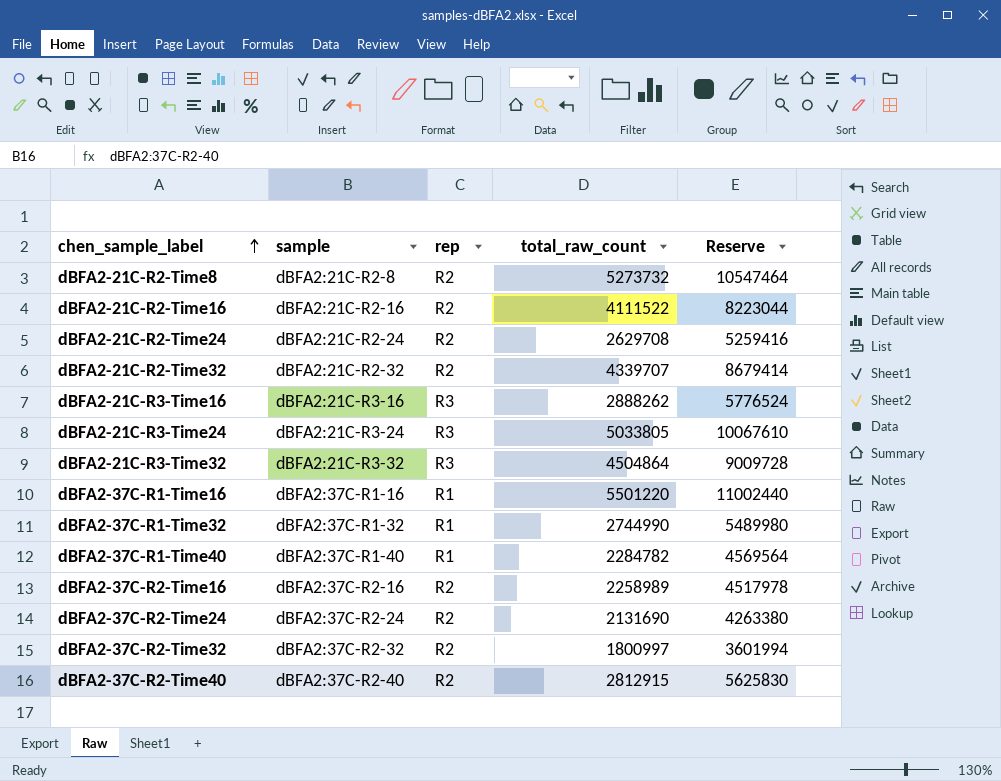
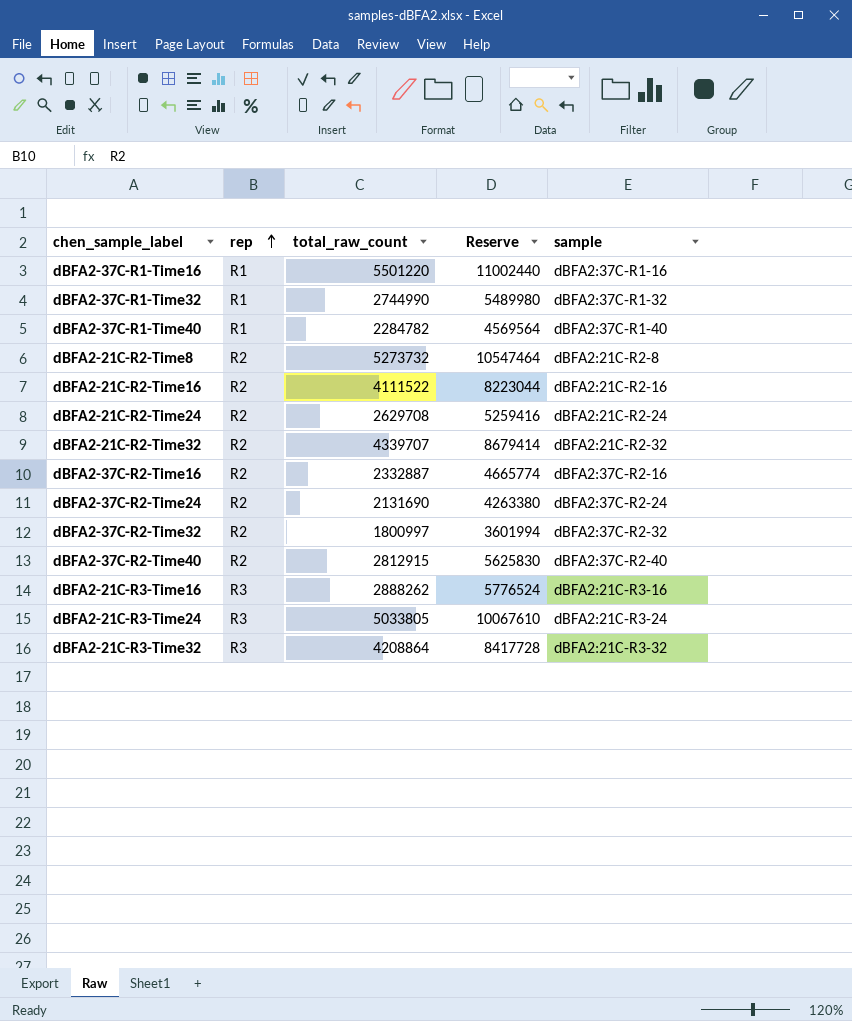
row order: chen_sample_label ascending -> rep ascending
column sample | position: 2 -> 5
dBFA2-37C-R2-Time16 | total_raw_count: 2258989 -> 2332887
dBFA2-37C-R2-Time16 | Reserve: 4517978 -> 4665774
dBFA2-21C-R3-Time32 | total_raw_count: 4504864 -> 4208864
dBFA2-21C-R3-Time32 | Reserve: 9009728 -> 8417728

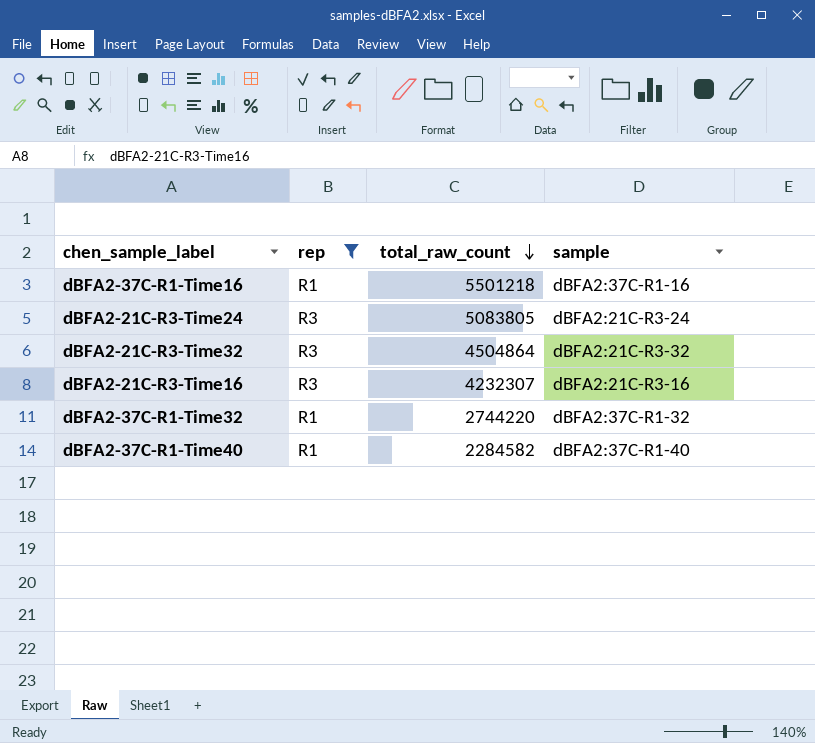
filter: none -> rep != R2
row order: rep ascending -> total_raw_count descending
column Reserve | formula: [total_raw_count] * 2 -> none
dBFA2-37C-R1-Time16 | total_raw_count: 5501220 -> 5501218
dBFA2-21C-R3-Time24 | total_raw_count: 5033805 -> 5083805
dBFA2-21C-R3-Time32 | total_raw_count: 4208864 -> 4504864
dBFA2-21C-R3-Time16 | total_raw_count: 2888262 -> 4232307
dBFA2-37C-R1-Time32 | total_raw_count: 2744990 -> 2744220
dBFA2-37C-R1-Time40 | total_raw_count: 2284782 -> 2284582

